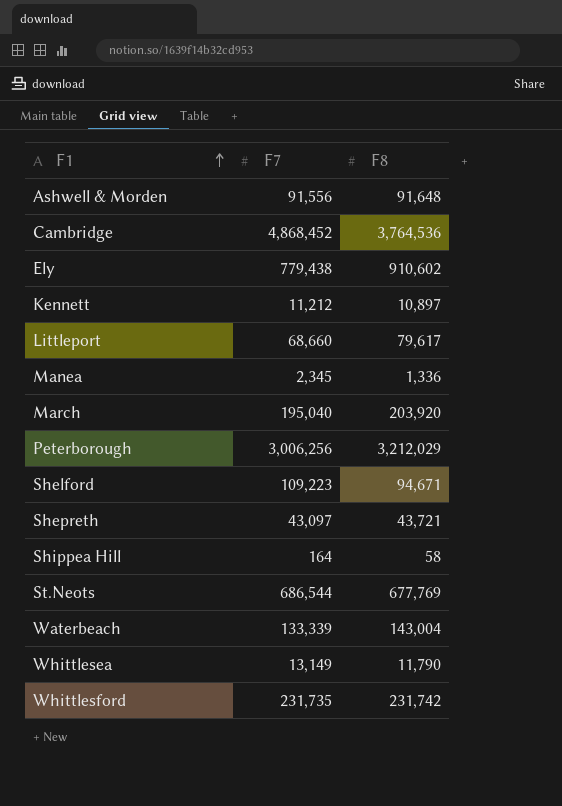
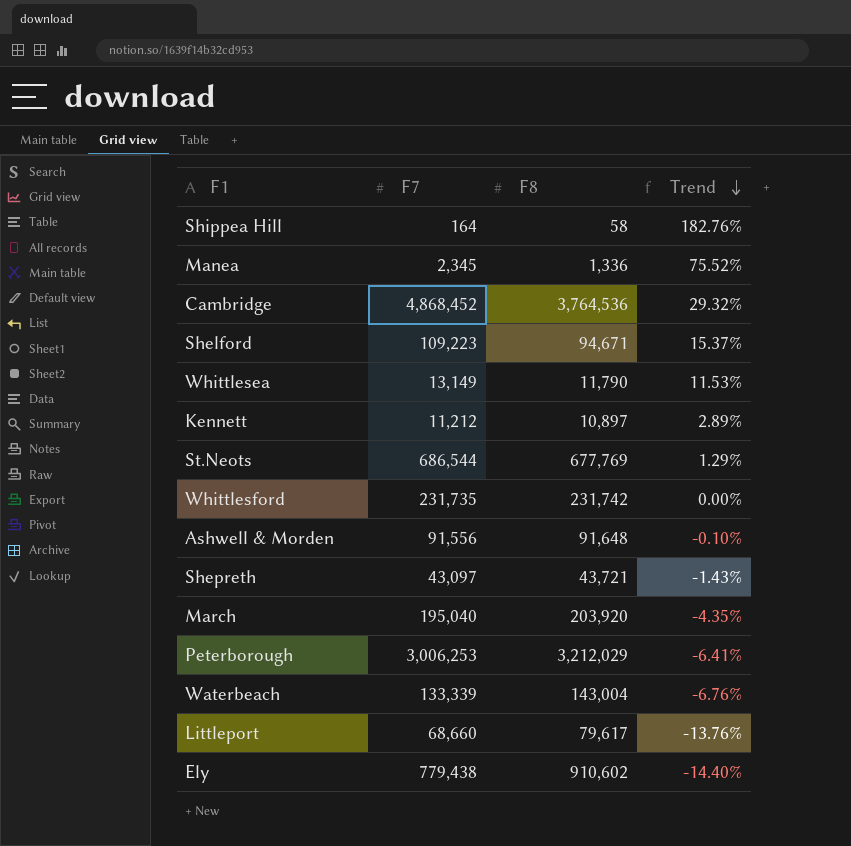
row order: F1 ascending -> Trend descending
column Trend | formula: none -> ([F7] - [F8]) / [F8]
Peterborough | F7: 3,006,256 -> 3,006,253

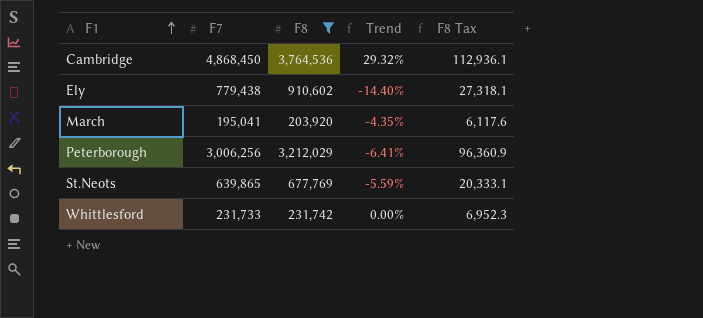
filter: none -> F8 >= 203,920
row order: Trend descending -> F1 ascending
column F8 Tax | formula: none -> [F8] * 0.03
Cambridge | F7: 4,868,452 -> 4,868,450
March | F7: 195,040 -> 195,041
Peterborough | F7: 3,006,253 -> 3,006,256
St.Neots | F7: 686,544 -> 639,865
St.Neots | Trend: 1.29% -> -5.59%
Whittlesford | F7: 231,735 -> 231,733

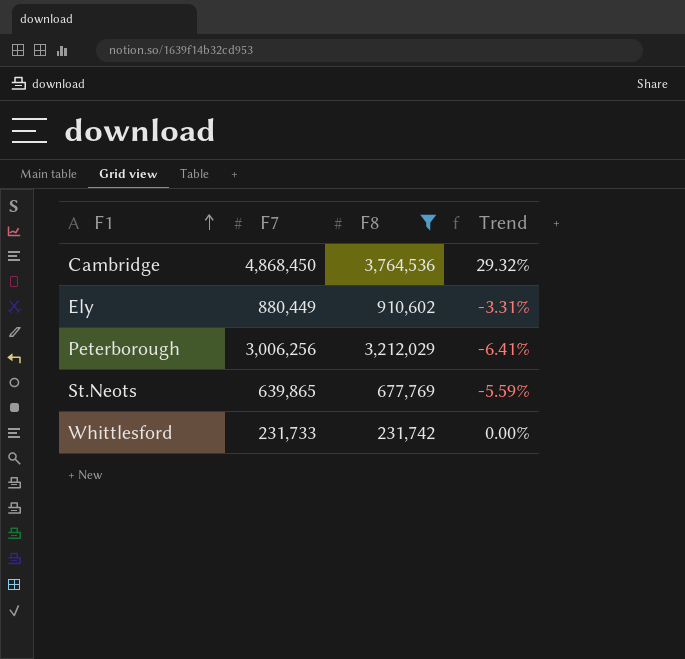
column F8 Tax | formula: [F8] * 0.03 -> none
row March: 195,041 | 203,920 | -4.35% | 6,117.6 -> none
Ely | F7: 779,438 -> 880,449
Ely | Trend: -14.40% -> -3.31%

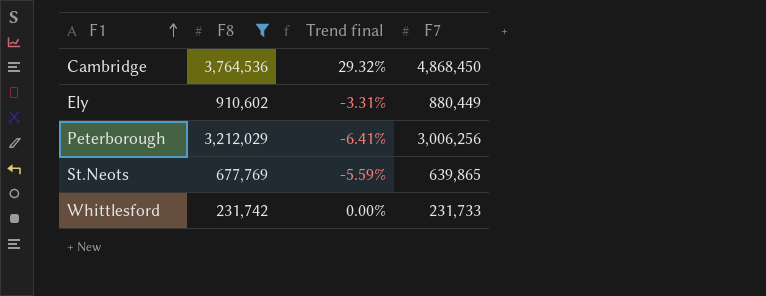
column name: Trend -> Trend final
column F7 | position: 2 -> 4

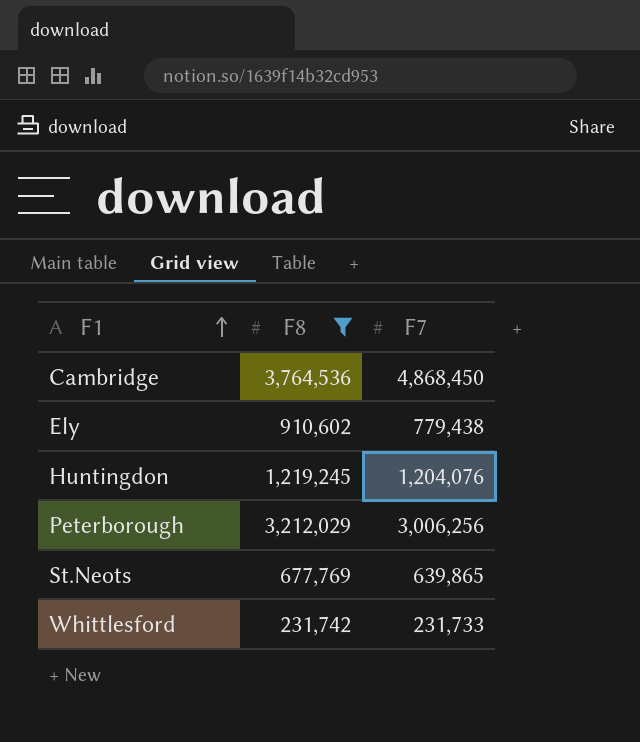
column Trend final | formula: ([F7] - [F8]) / [F8] -> none
Ely | F7: 880,449 -> 779,438
row Huntingdon: none -> 1,219,245 | 1,204,076

